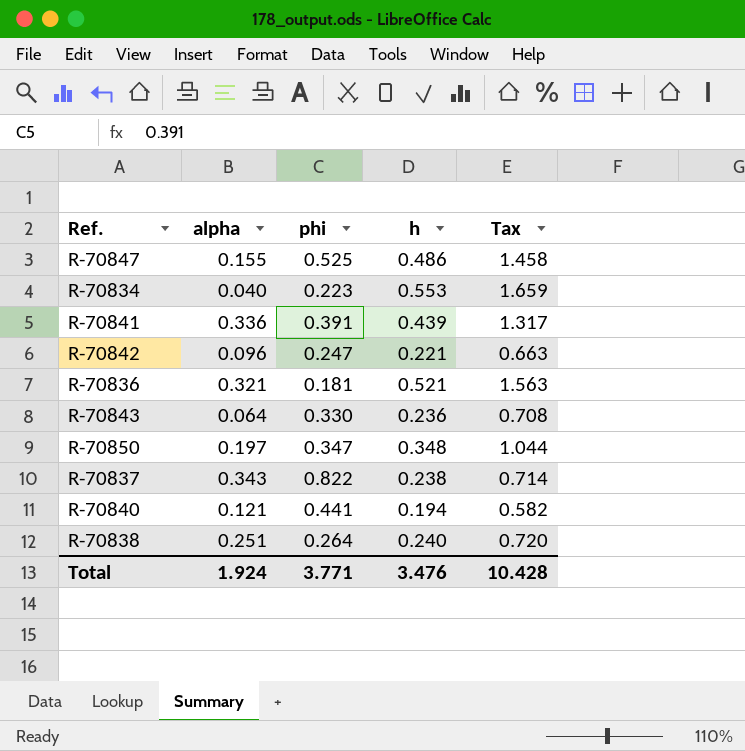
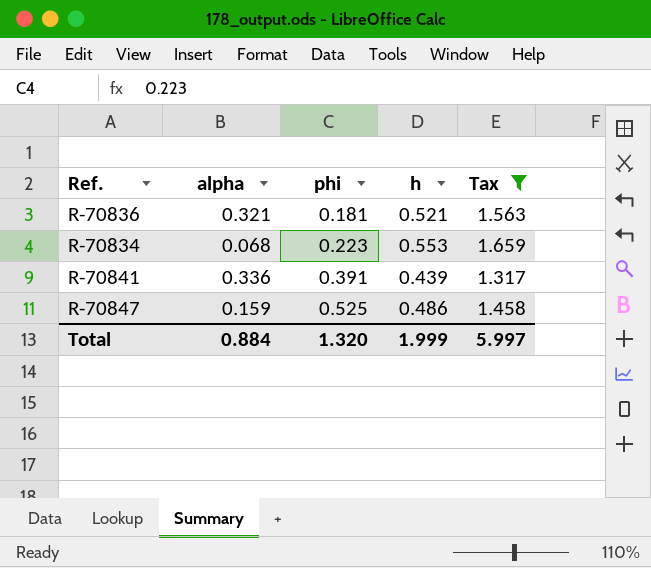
filter: none -> Tax >= 1.317
row order: none -> phi ascending
R-70834 | alpha: 0.040 -> 0.068
R-70847 | alpha: 0.155 -> 0.159
Total | alpha: 1.924 -> 0.884
Total | phi: 3.771 -> 1.320
Total | h: 3.476 -> 1.999
Total | Tax: 10.428 -> 5.997

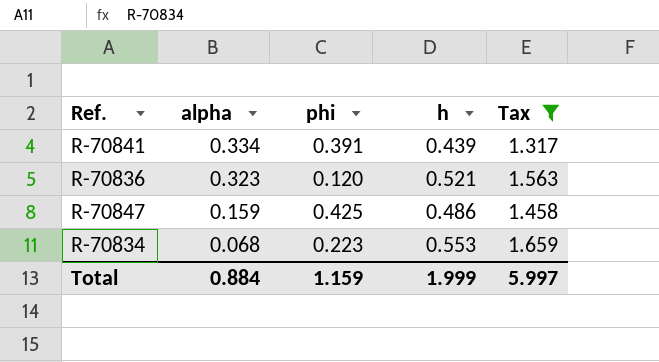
row order: phi ascending -> alpha descending
R-70841 | alpha: 0.336 -> 0.334
R-70836 | alpha: 0.321 -> 0.323
R-70836 | phi: 0.181 -> 0.120
R-70847 | phi: 0.525 -> 0.425
Total | phi: 1.320 -> 1.159

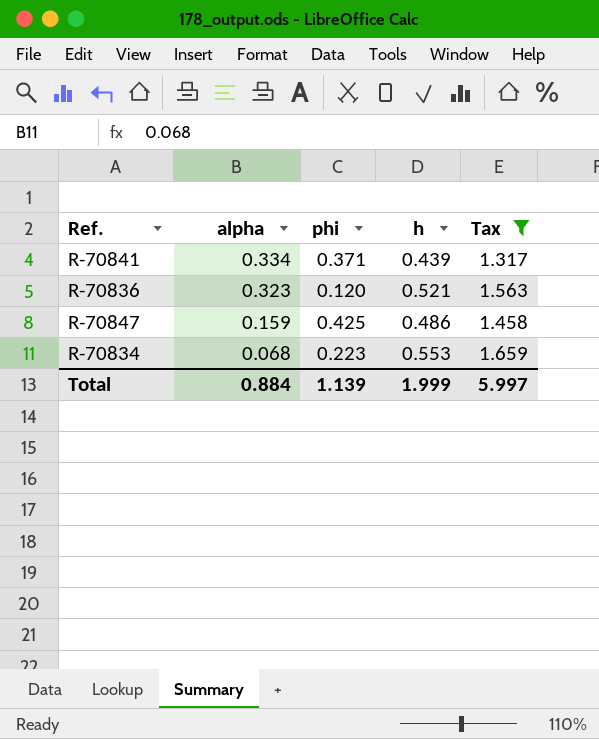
R-70841 | phi: 0.391 -> 0.371
Total | phi: 1.159 -> 1.139

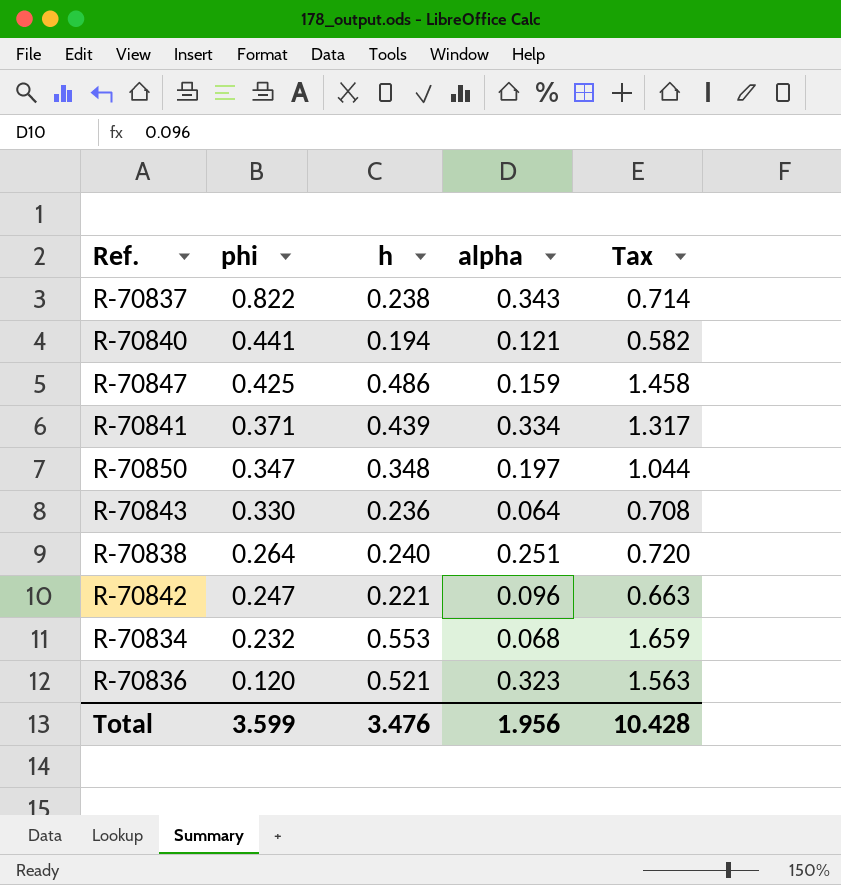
filter: Tax >= 1.317 -> none
row order: alpha descending -> phi descending
column alpha | position: 2 -> 4
R-70834 | phi: 0.223 -> 0.232
Total | phi: 1.139 -> 3.599
Total | h: 1.999 -> 3.476
Total | alpha: 0.884 -> 1.956
Total | Tax: 5.997 -> 10.428

